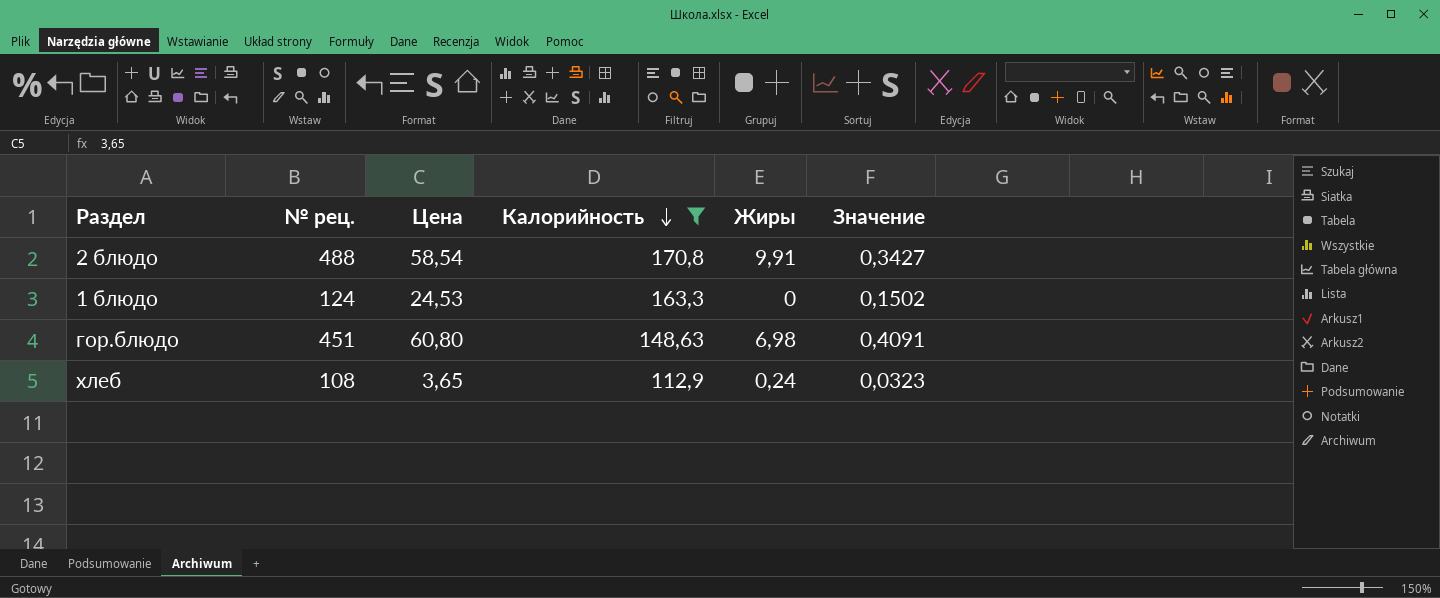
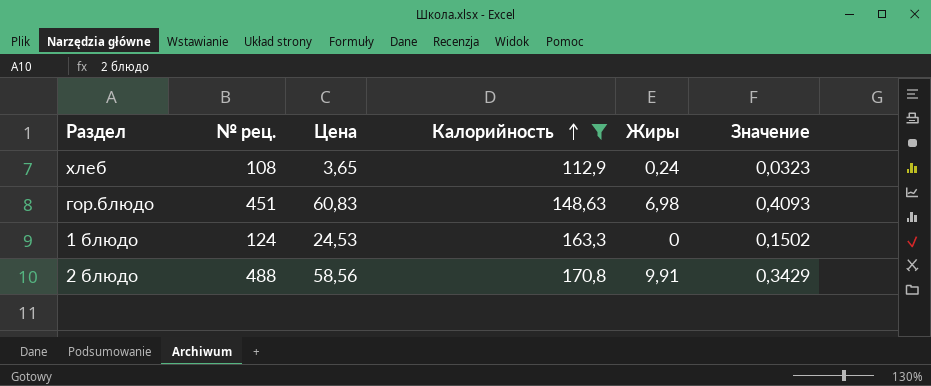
row order: Калорийность descending -> Калорийность ascending
гор.блюдо | Цена: 60,80 -> 60,83
гор.блюдо | Значение: 0,4091 -> 0,4093
2 блюдо | Цена: 58,54 -> 58,56
2 блюдо | Значение: 0,3427 -> 0,3429

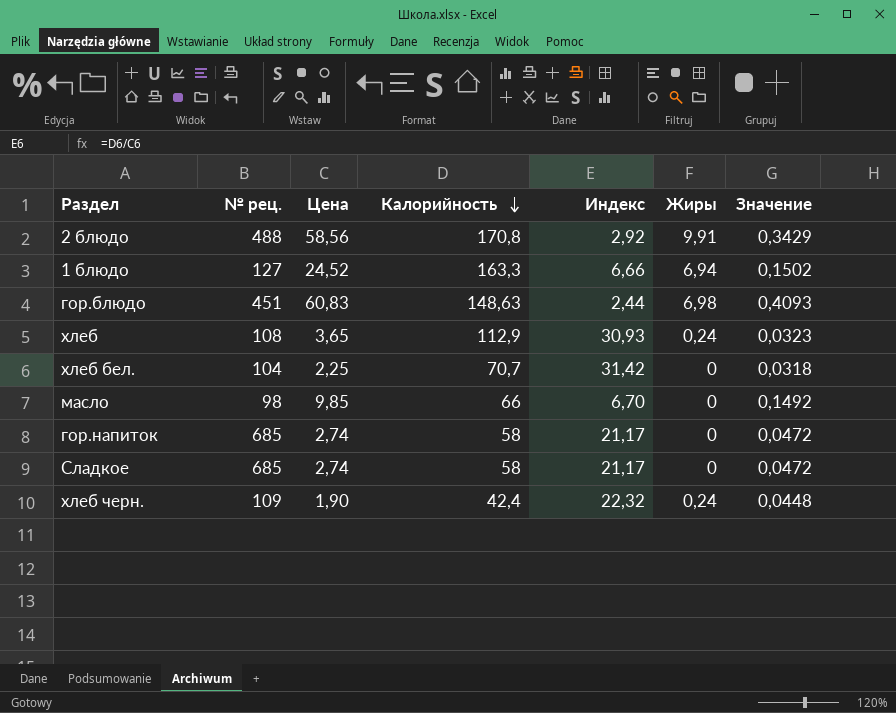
filter: Калорийность >= 112,9 -> none
row order: Калорийность ascending -> Калорийность descending
column Индекс | formula: none -> [Калорийность] / [Цена]
1 блюдо | № рец.: 124 -> 127
1 блюдо | Цена: 24,53 -> 24,52
1 блюдо | Жиры: 0 -> 6,94

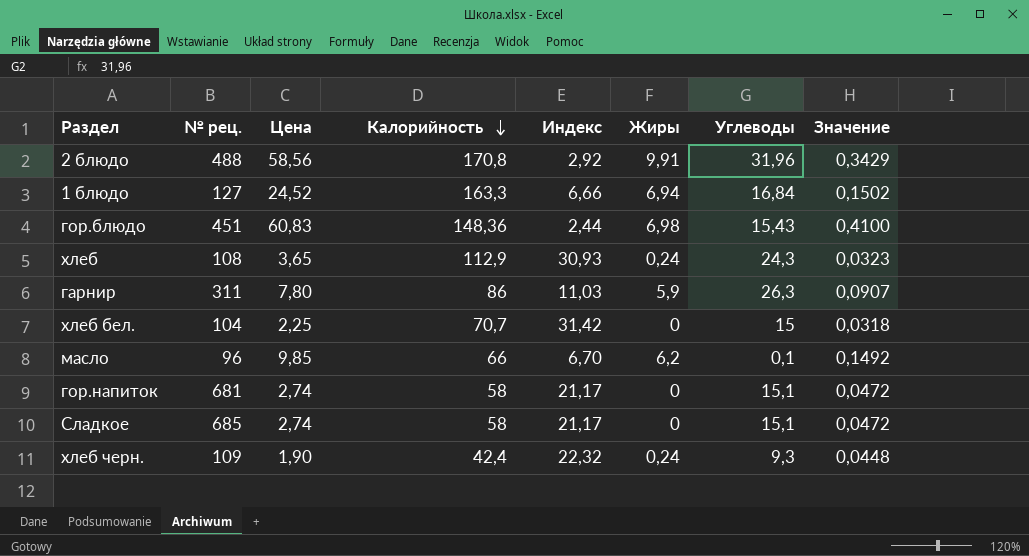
column Углеводы | position: none -> 7
гор.блюдо | Калорийность: 148,63 -> 148,36
гор.блюдо | Значение: 0,4093 -> 0,4100
row гарнир: none -> 311 | 7,80 | 86 | 11,03 | 5,9 | 26,3 | 0,0907
масло | № рец.: 98 -> 96
масло | Жиры: 0 -> 6,2
гор.напиток | № рец.: 685 -> 681

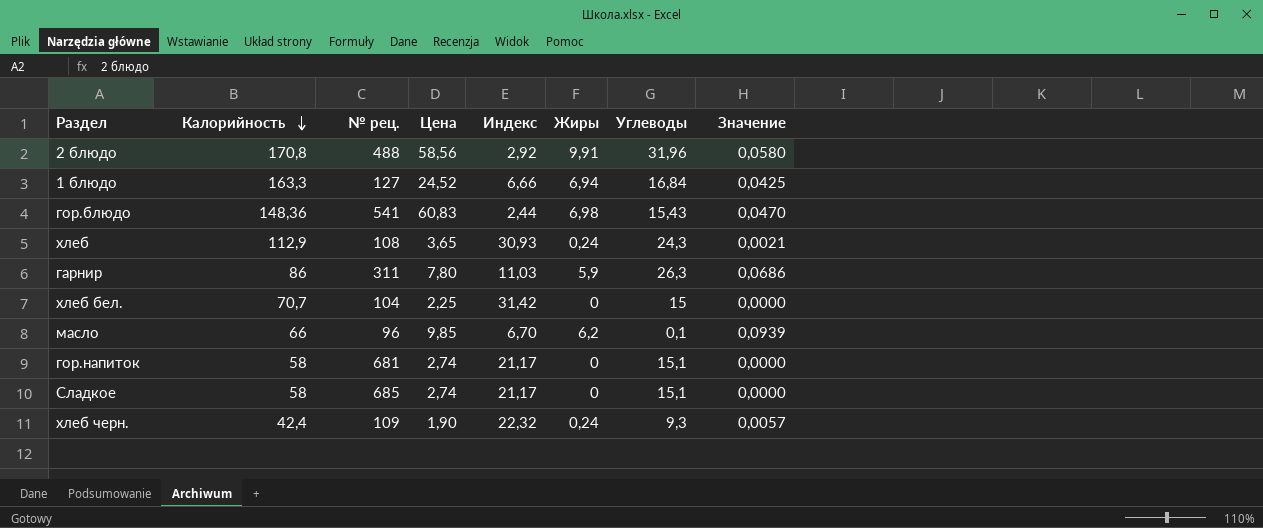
column Калорийность | position: 4 -> 2
column Значение | formula: [Цена] / [Калорийность] -> [Жиры] / [Калорийность]
гор.блюдо | № рец.: 451 -> 541

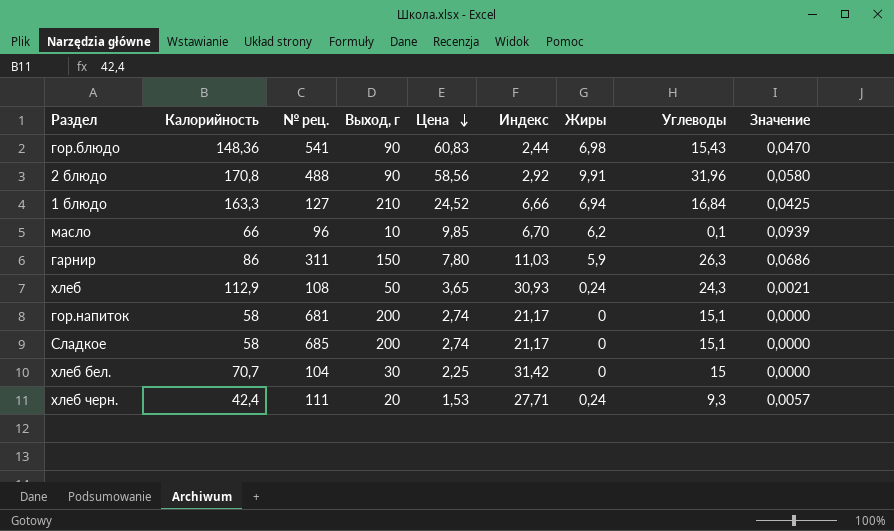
row order: Калорийность descending -> Цена descending
column Выход, г | position: none -> 4
хлеб черн. | № рец.: 109 -> 111
хлеб черн. | Цена: 1,90 -> 1,53
хлеб черн. | Индекс: 22,32 -> 27,71

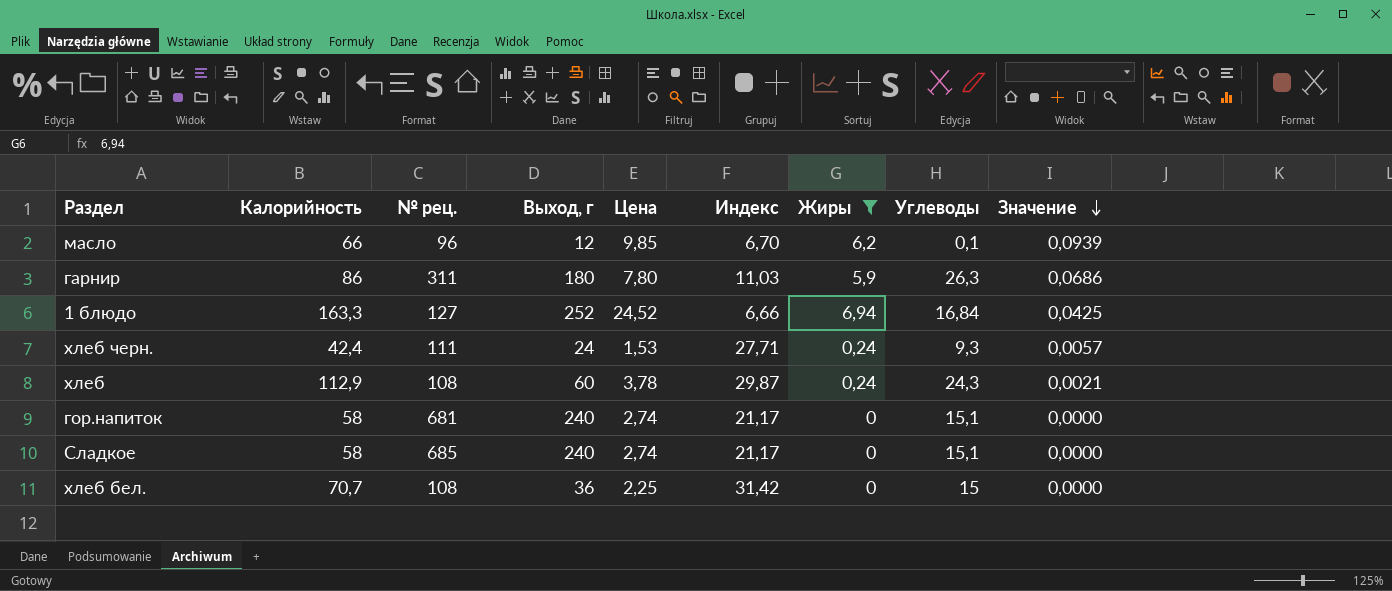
filter: none -> Жиры <= 6,94
row order: Цена descending -> Значение descending
масло | Выход, г: 10 -> 12
гарнир | Выход, г: 150 -> 180
1 блюдо | Выход, г: 210 -> 252
хлеб черн. | Выход, г: 20 -> 24
хлеб | Выход, г: 50 -> 60
хлеб | Цена: 3,65 -> 3,78
хлеб | Индекс: 30,93 -> 29,87
гор.напиток | Выход, г: 200 -> 240
Сладкое | Выход, г: 200 -> 240
хлеб бел. | № рец.: 104 -> 108
хлеб бел. | Выход, г: 30 -> 36

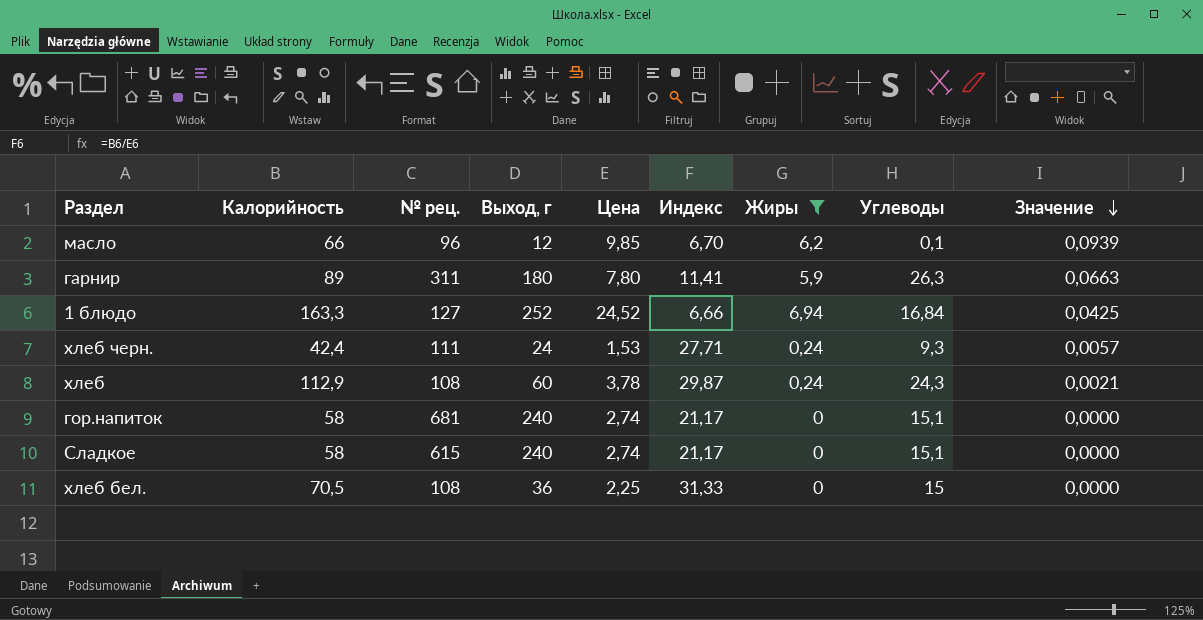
гарнир | Калорийность: 86 -> 89
гарнир | Индекс: 11,03 -> 11,41
гарнир | Значение: 0,0686 -> 0,0663
Сладкое | № рец.: 685 -> 615
хлеб бел. | Калорийность: 70,7 -> 70,5
хлеб бел. | Индекс: 31,42 -> 31,33

